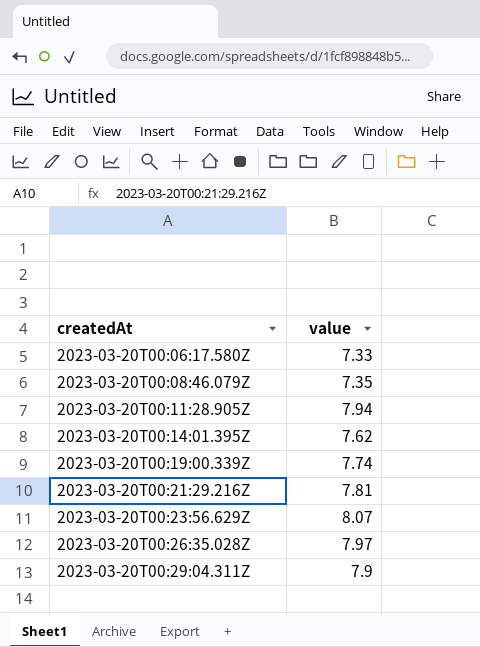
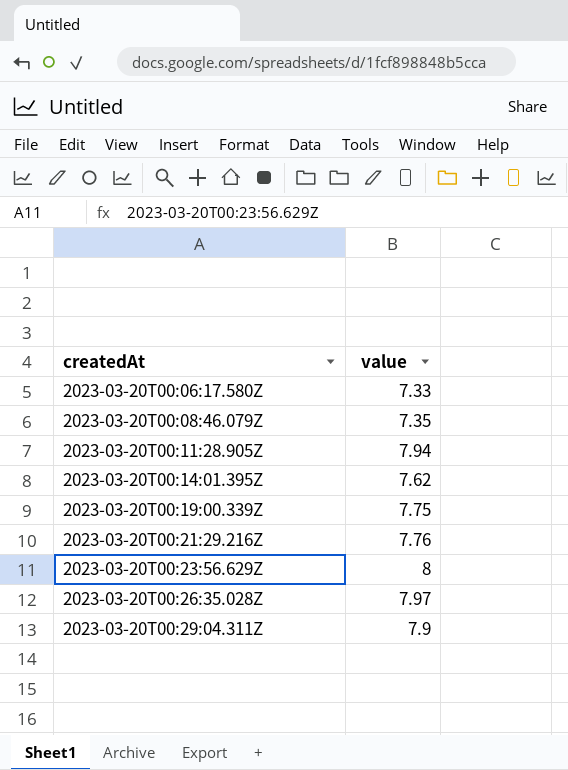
2023-03-20T00:19:00.339Z | value: 7.74 -> 7.75
2023-03-20T00:21:29.216Z | value: 7.81 -> 7.76
2023-03-20T00:23:56.629Z | value: 8.07 -> 8

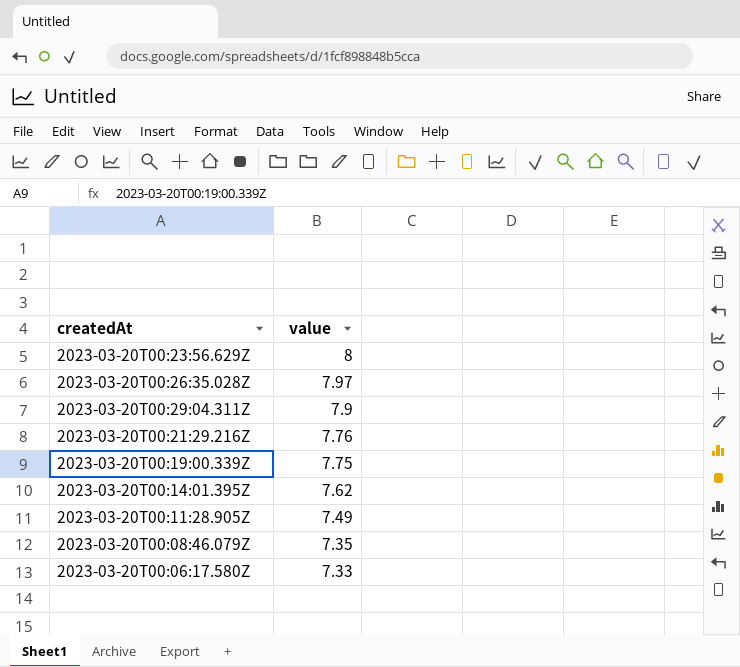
row order: createdAt ascending -> value descending
2023-03-20T00:11:28.905Z | value: 7.94 -> 7.49

